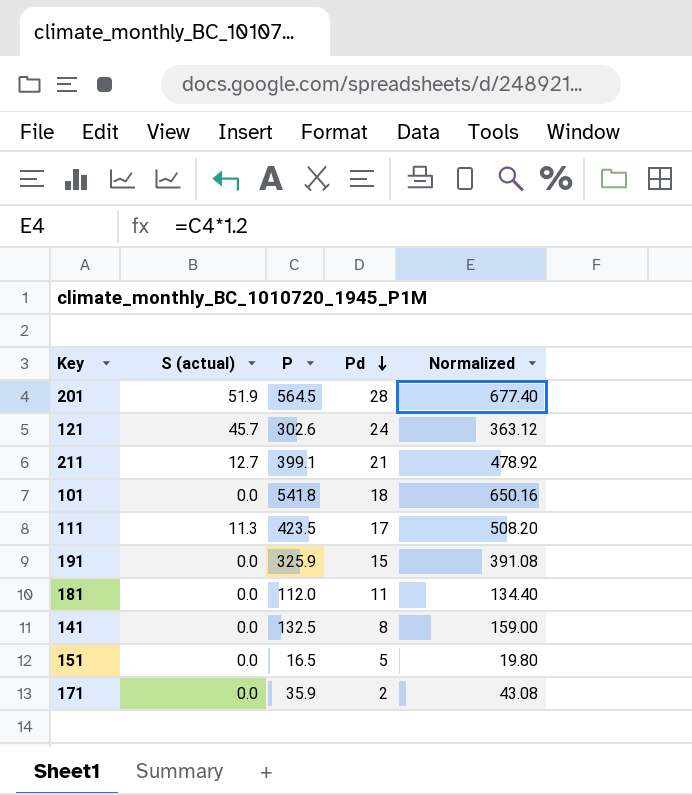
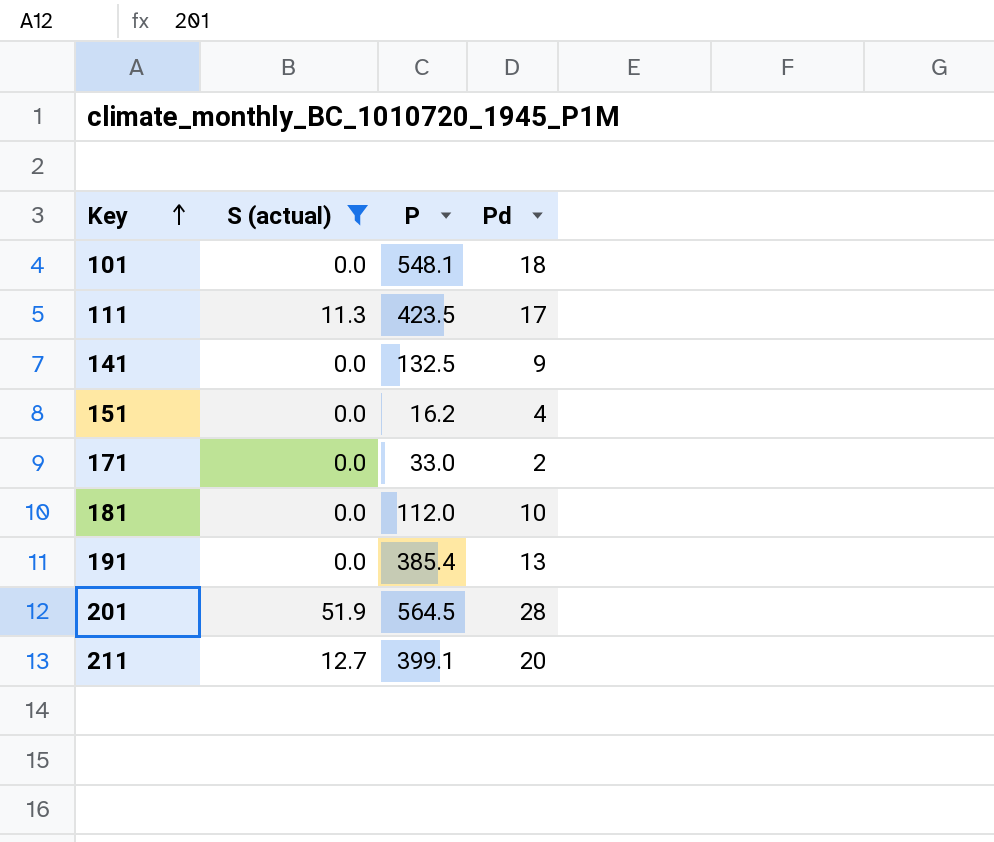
filter: none -> S (actual) != 45.7
row order: Pd descending -> Key ascending
column Normalized | formula: [P] * 1.2 -> none
101 | P: 541.8 -> 548.1
141 | Pd: 8 -> 9
151 | P: 16.5 -> 16.2
151 | Pd: 5 -> 4
171 | P: 35.9 -> 33.0
181 | Pd: 11 -> 10
191 | P: 325.9 -> 385.4
191 | Pd: 15 -> 13
211 | Pd: 21 -> 20

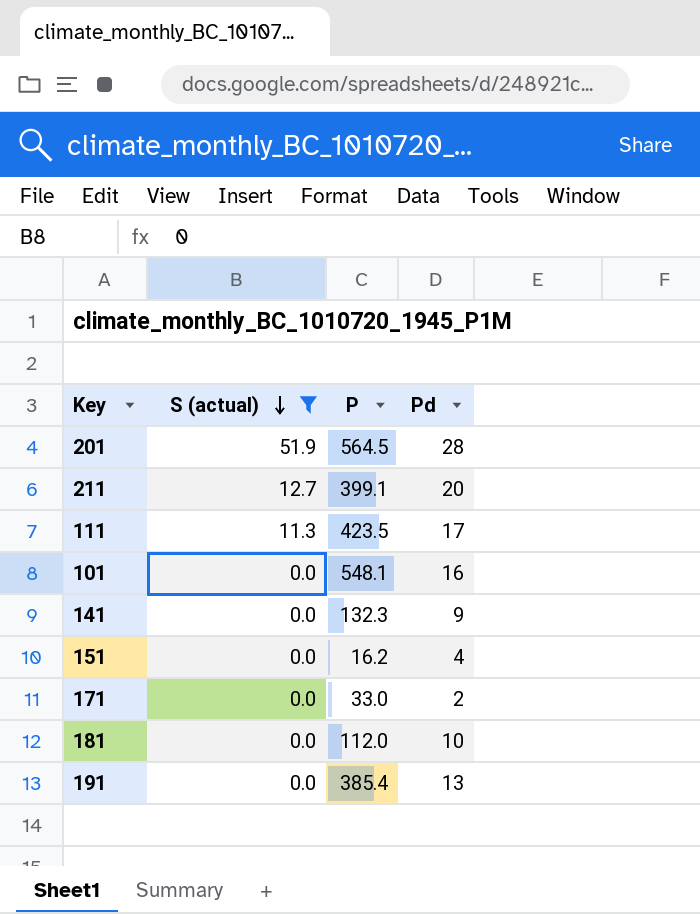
row order: Key ascending -> S (actual) descending
101 | Pd: 18 -> 16
141 | P: 132.5 -> 132.3

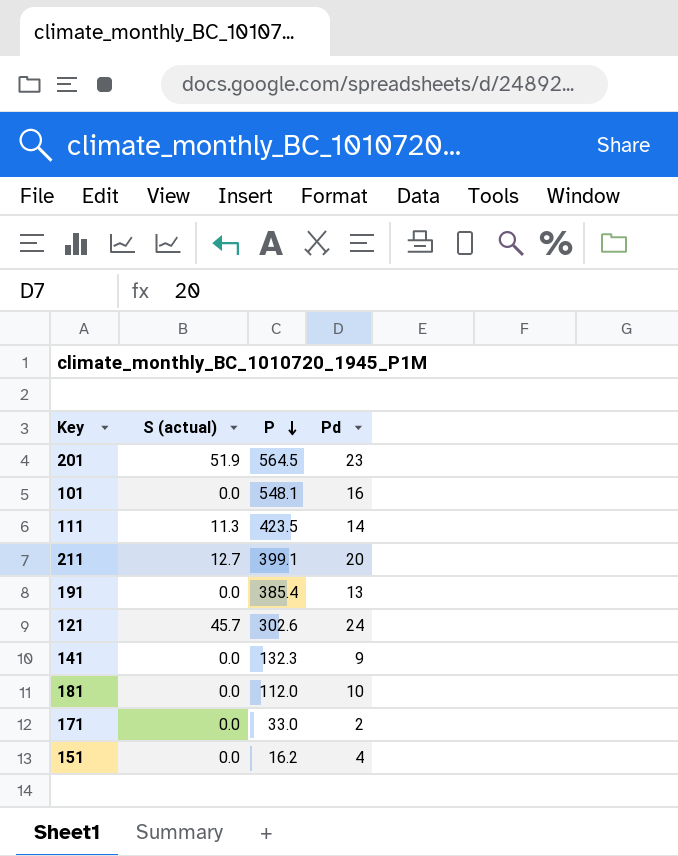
filter: S (actual) != 45.7 -> none
row order: S (actual) descending -> P descending
201 | Pd: 28 -> 23
111 | Pd: 17 -> 14

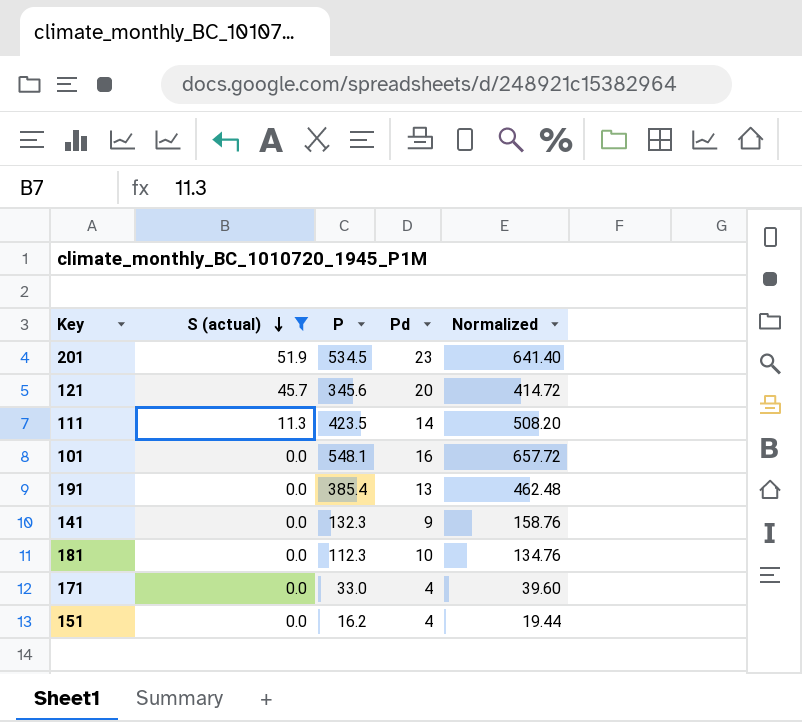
filter: none -> S (actual) != 12.7
row order: P descending -> S (actual) descending
column Normalized | formula: none -> [P] * 1.2
201 | P: 564.5 -> 534.5
121 | P: 302.6 -> 345.6
121 | Pd: 24 -> 20
181 | P: 112.0 -> 112.3
171 | Pd: 2 -> 4

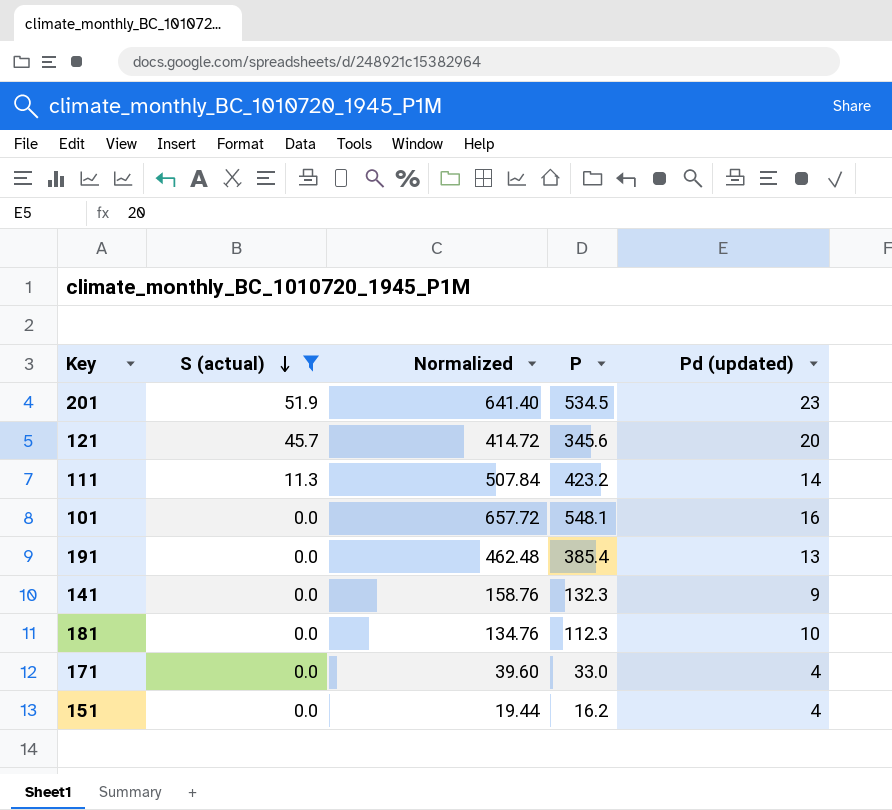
column Normalized | position: 5 -> 3
column name: Pd -> Pd (updated)
111 | Normalized: 508.20 -> 507.84
111 | P: 423.5 -> 423.2

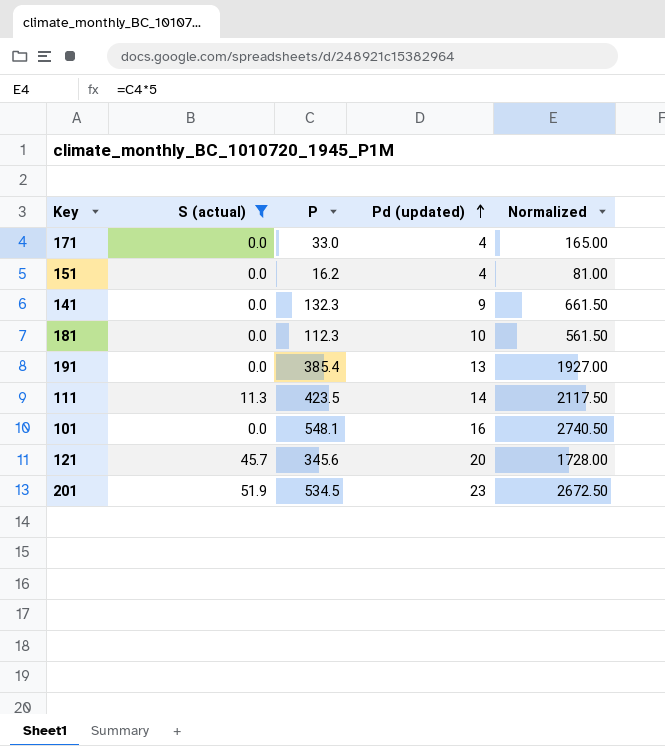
row order: S (actual) descending -> Pd (updated) ascending
column Normalized | formula: [P] * 1.2 -> [P] * 5
column Normalized | position: 3 -> 5
111 | P: 423.2 -> 423.5

